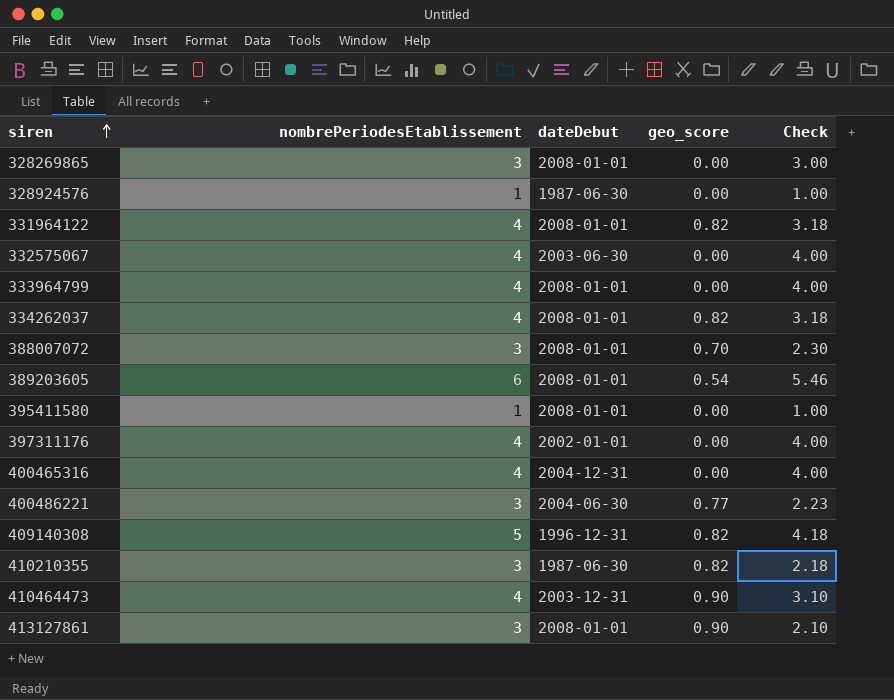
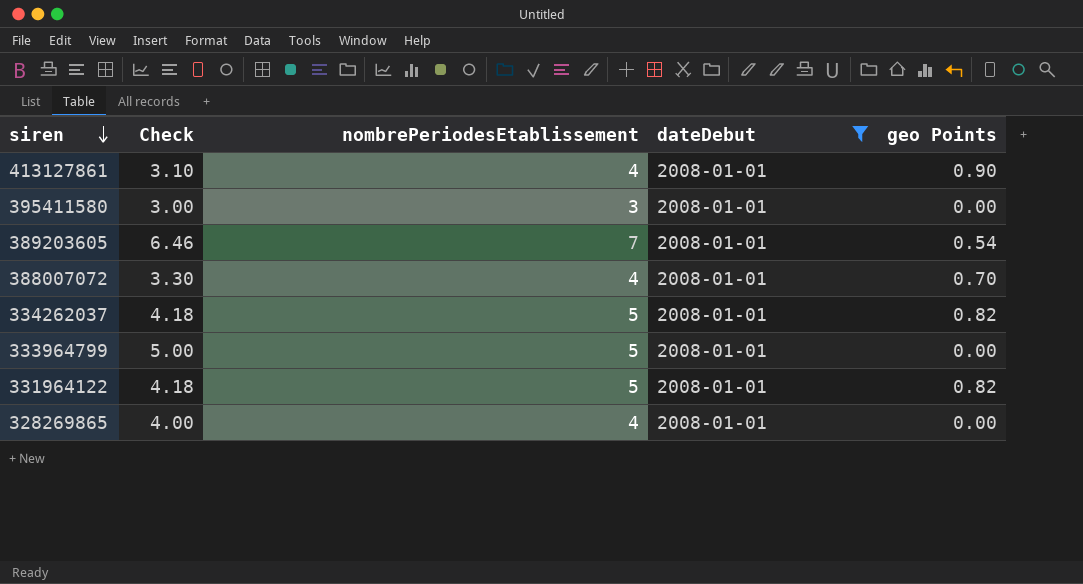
filter: none -> dateDebut = 2008-01-01
row order: siren ascending -> siren descending
column Check | position: 5 -> 2
column name: geo_score -> geo Points
413127861 | Check: 2.10 -> 3.10
413127861 | nombrePeriodesEtablissement: 3 -> 4
395411580 | Check: 1.00 -> 3.00
395411580 | nombrePeriodesEtablissement: 1 -> 3
389203605 | Check: 5.46 -> 6.46
389203605 | nombrePeriodesEtablissement: 6 -> 7
388007072 | Check: 2.30 -> 3.30
388007072 | nombrePeriodesEtablissement: 3 -> 4
334262037 | Check: 3.18 -> 4.18
334262037 | nombrePeriodesEtablissement: 4 -> 5
333964799 | Check: 4.00 -> 5.00
333964799 | nombrePeriodesEtablissement: 4 -> 5
331964122 | Check: 3.18 -> 4.18
331964122 | nombrePeriodesEtablissement: 4 -> 5
328269865 | Check: 3.00 -> 4.00
328269865 | nombrePeriodesEtablissement: 3 -> 4

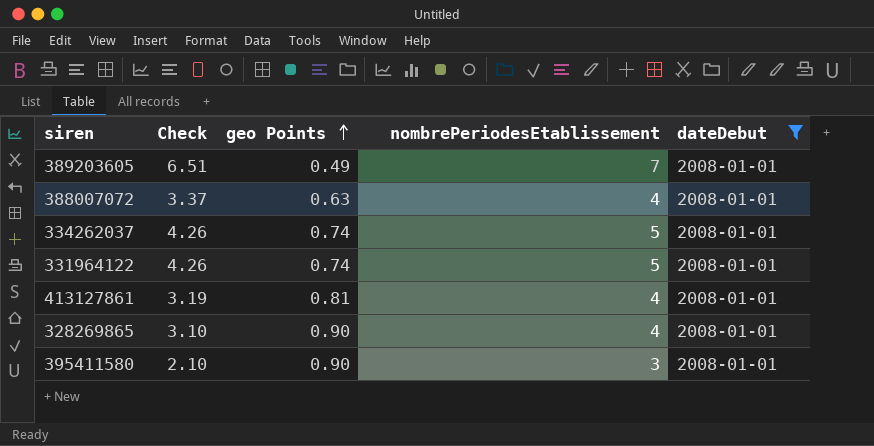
row order: siren descending -> geo Points ascending
column geo Points | position: 5 -> 3
row 333964799: 5.00 | 5 | 2008-01-01 | 0.00 -> none
389203605 | Check: 6.46 -> 6.51
389203605 | geo Points: 0.54 -> 0.49
388007072 | Check: 3.30 -> 3.37
388007072 | geo Points: 0.70 -> 0.63
334262037 | Check: 4.18 -> 4.26
334262037 | geo Points: 0.82 -> 0.74
331964122 | Check: 4.18 -> 4.26
331964122 | geo Points: 0.82 -> 0.74
413127861 | Check: 3.10 -> 3.19
413127861 | geo Points: 0.90 -> 0.81
328269865 | Check: 4.00 -> 3.10
328269865 | geo Points: 0.00 -> 0.90
395411580 | Check: 3.00 -> 2.10
395411580 | geo Points: 0.00 -> 0.90

